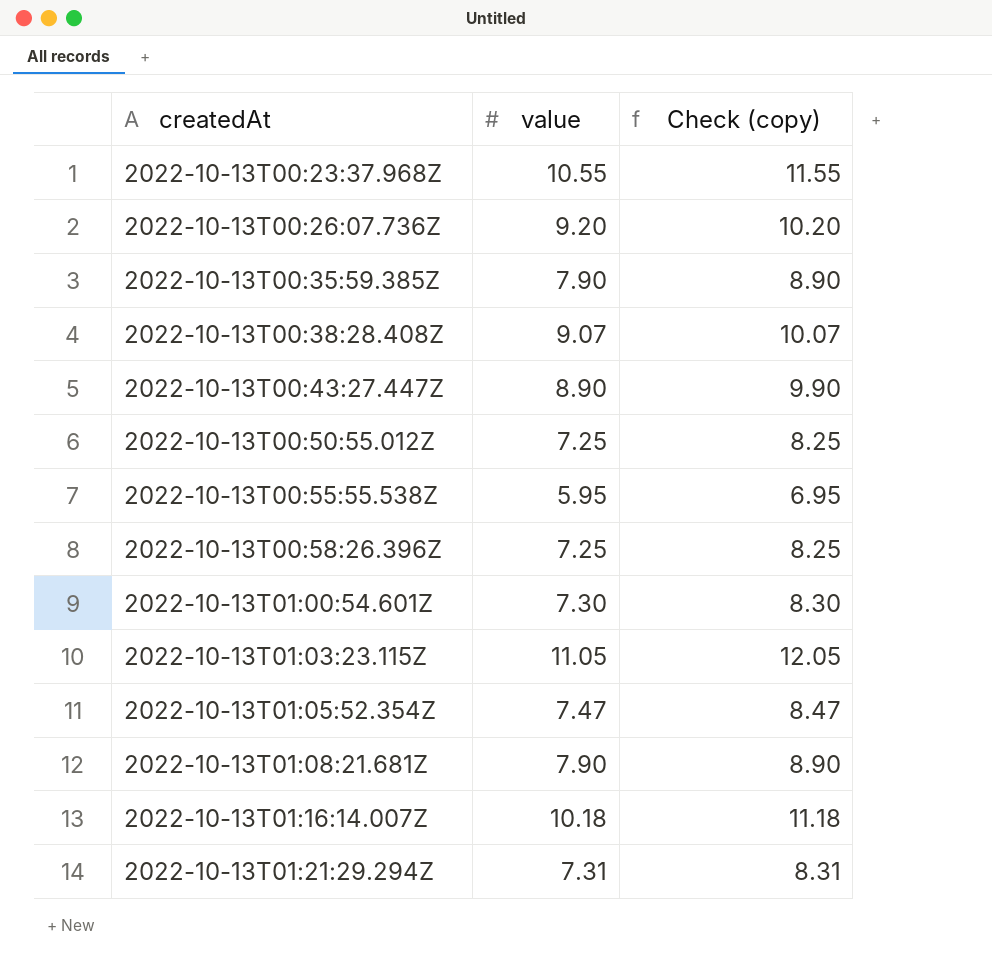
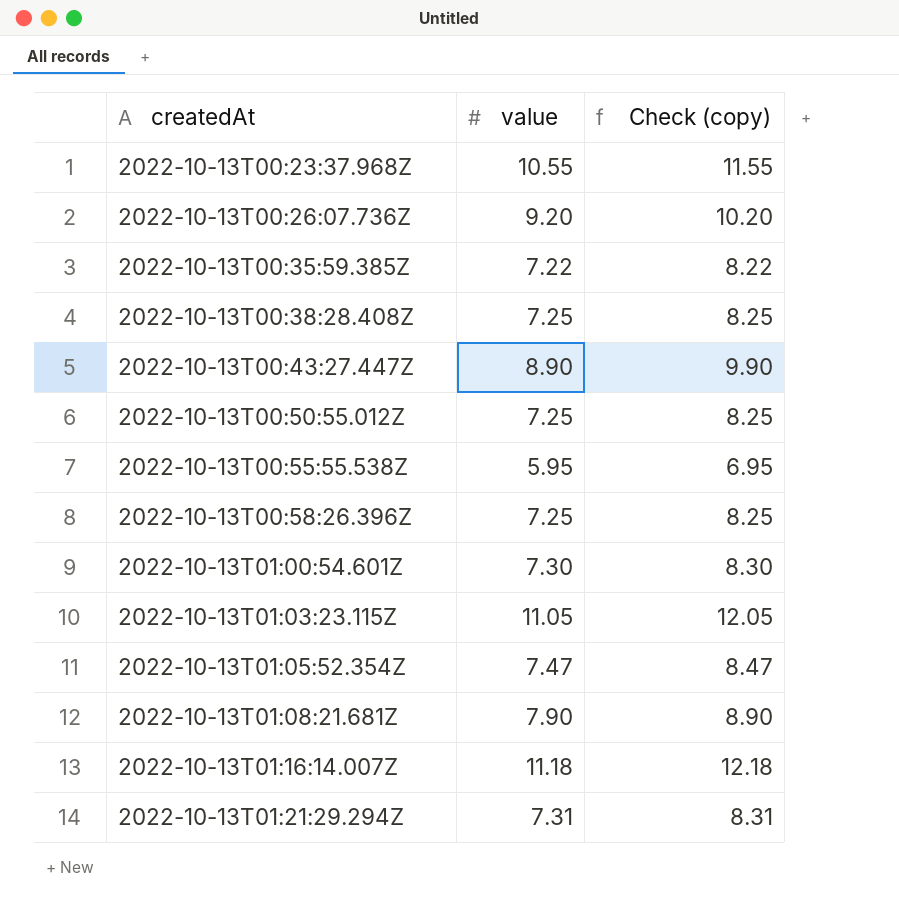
2022-10-13T00:35:59.385Z | value: 7.90 -> 7.22
2022-10-13T00:35:59.385Z | Check (copy): 8.90 -> 8.22
2022-10-13T00:38:28.408Z | value: 9.07 -> 7.25
2022-10-13T00:38:28.408Z | Check (copy): 10.07 -> 8.25
2022-10-13T01:16:14.007Z | value: 10.18 -> 11.18
2022-10-13T01:16:14.007Z | Check (copy): 11.18 -> 12.18

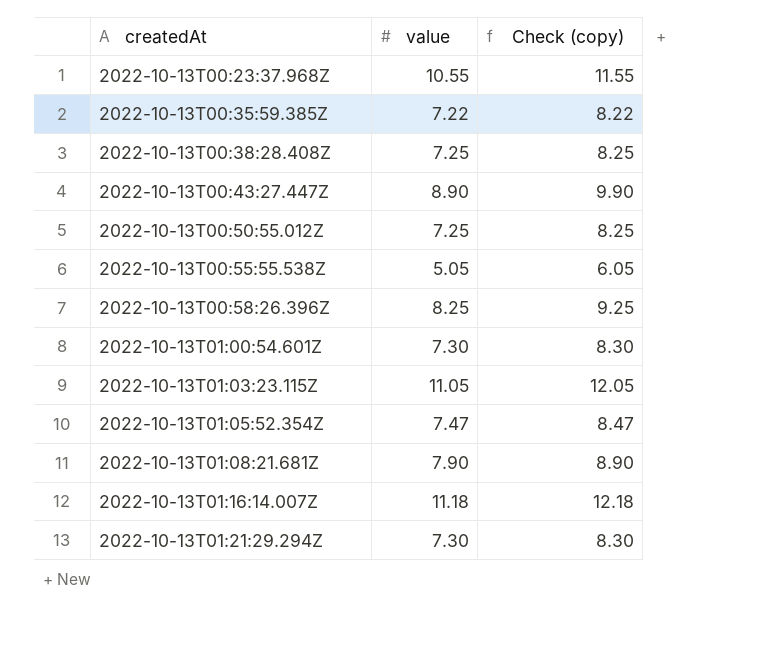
row 2022-10-13T00:26:07.736Z: 9.20 | 10.20 -> none
2022-10-13T00:55:55.538Z | value: 5.95 -> 5.05
2022-10-13T00:55:55.538Z | Check (copy): 6.95 -> 6.05
2022-10-13T00:58:26.396Z | value: 7.25 -> 8.25
2022-10-13T00:58:26.396Z | Check (copy): 8.25 -> 9.25
2022-10-13T01:21:29.294Z | value: 7.31 -> 7.30
2022-10-13T01:21:29.294Z | Check (copy): 8.31 -> 8.30

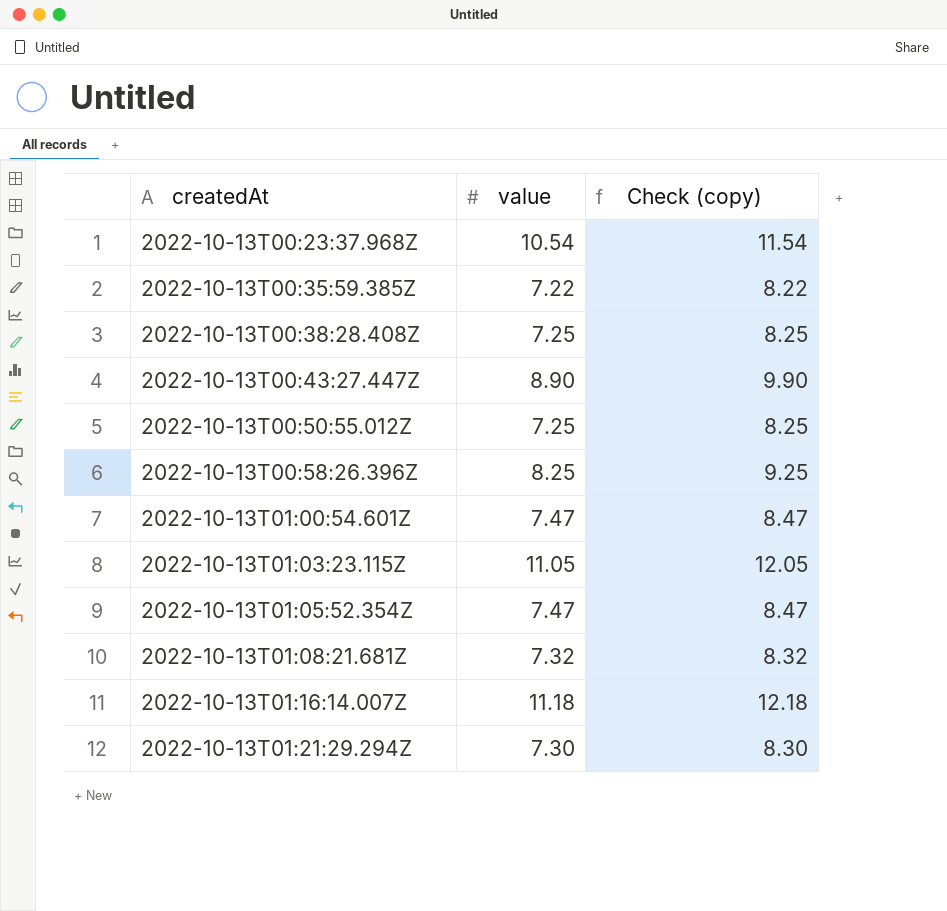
row 2022-10-13T00:55:55.538Z: 5.05 | 6.05 -> none
2022-10-13T00:23:37.968Z | value: 10.55 -> 10.54
2022-10-13T00:23:37.968Z | Check (copy): 11.55 -> 11.54
2022-10-13T01:00:54.601Z | value: 7.30 -> 7.47
2022-10-13T01:00:54.601Z | Check (copy): 8.30 -> 8.47
2022-10-13T01:08:21.681Z | value: 7.90 -> 7.32
2022-10-13T01:08:21.681Z | Check (copy): 8.90 -> 8.32

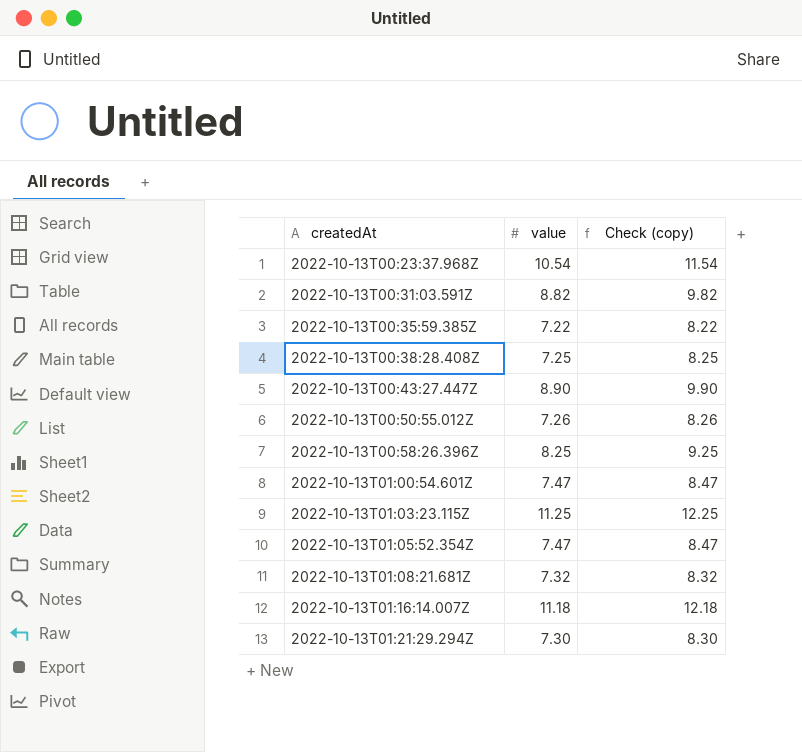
row 2022-10-13T00:31:03.591Z: none -> 8.82 | 9.82
2022-10-13T00:50:55.012Z | value: 7.25 -> 7.26
2022-10-13T00:50:55.012Z | Check (copy): 8.25 -> 8.26
2022-10-13T01:03:23.115Z | value: 11.05 -> 11.25
2022-10-13T01:03:23.115Z | Check (copy): 12.05 -> 12.25

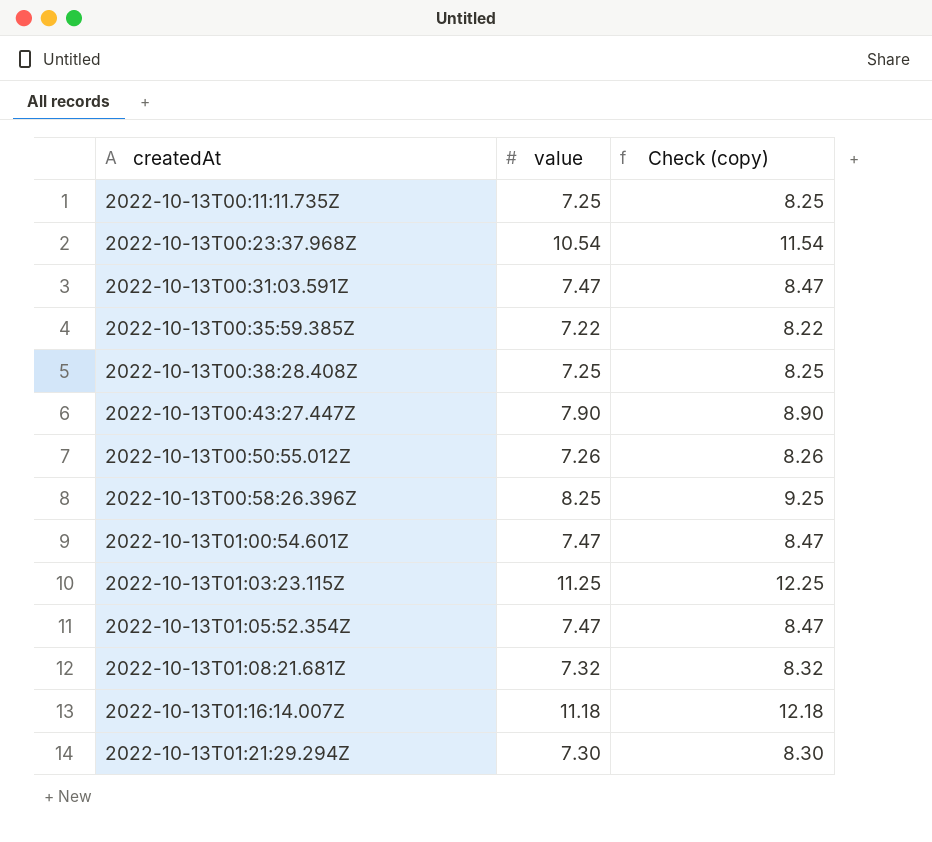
row 2022-10-13T00:11:11.735Z: none -> 7.25 | 8.25
2022-10-13T00:31:03.591Z | value: 8.82 -> 7.47
2022-10-13T00:31:03.591Z | Check (copy): 9.82 -> 8.47
2022-10-13T00:43:27.447Z | value: 8.90 -> 7.90
2022-10-13T00:43:27.447Z | Check (copy): 9.90 -> 8.90

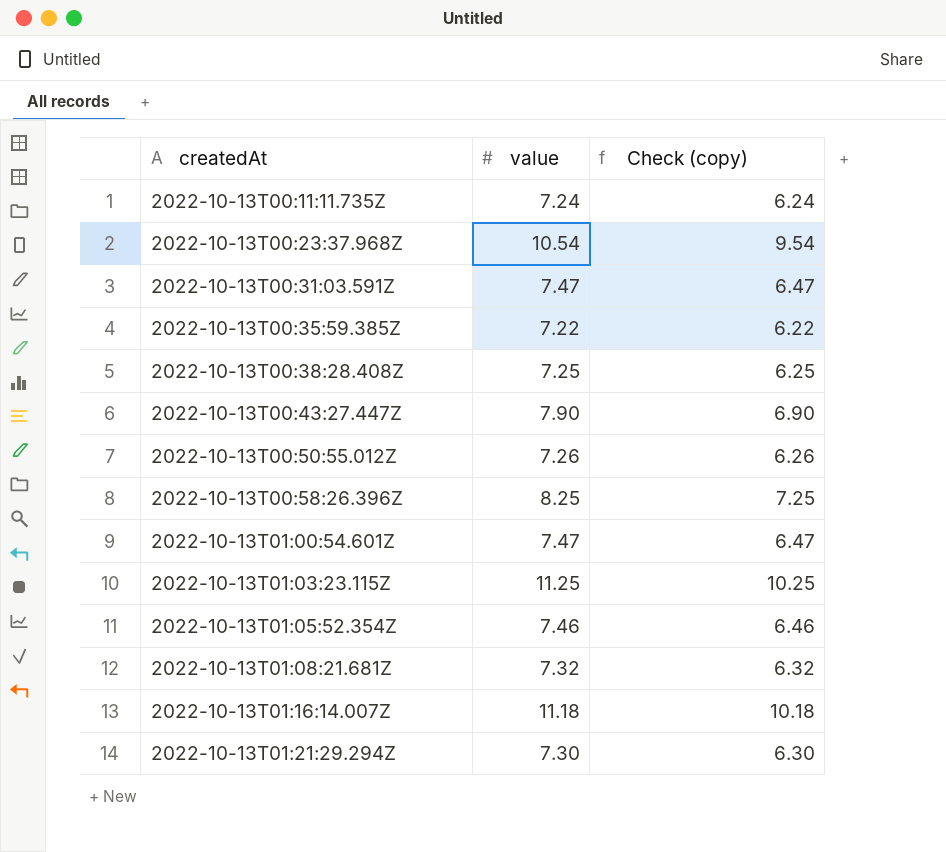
column Check (copy) | formula: [value] + 1 -> [value] - 1
2022-10-13T00:11:11.735Z | value: 7.25 -> 7.24
2022-10-13T01:05:52.354Z | value: 7.47 -> 7.46

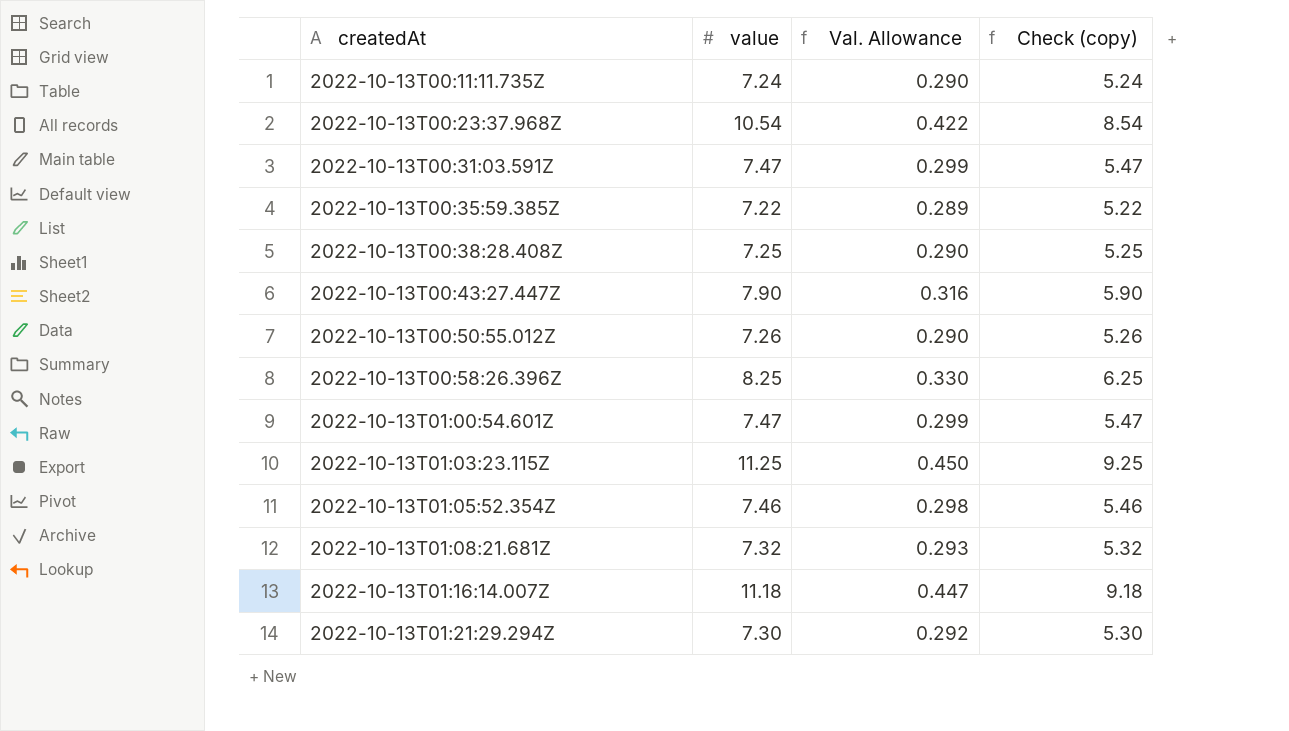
column Val. Allowance | formula: none -> [value] * 0.04
column Check (copy) | formula: [value] - 1 -> [value] - 2

